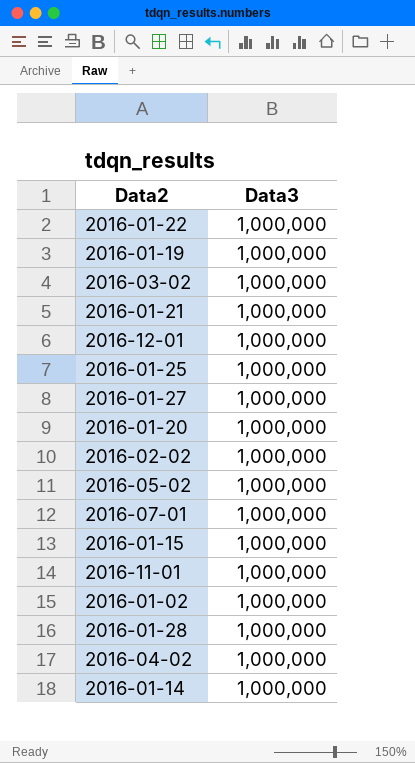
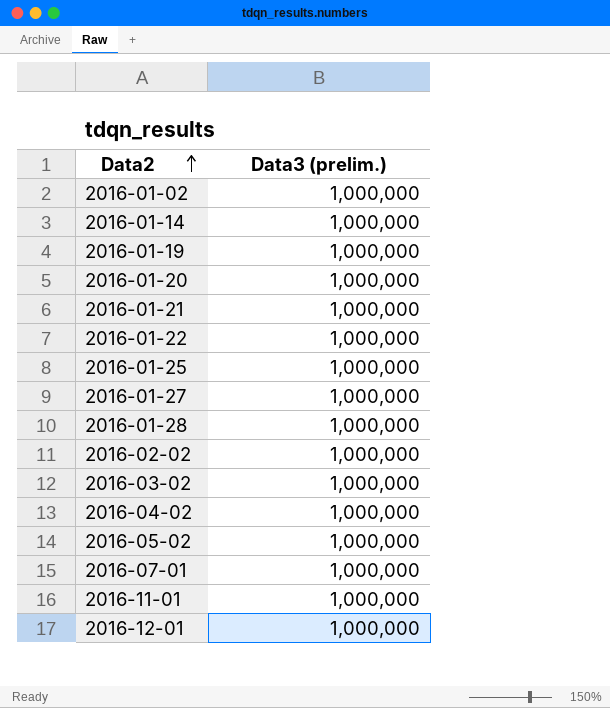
row order: none -> Data2 ascending
column name: Data3 -> Data3 (prelim.)
row 2016-01-15: 1,000,000 -> none

